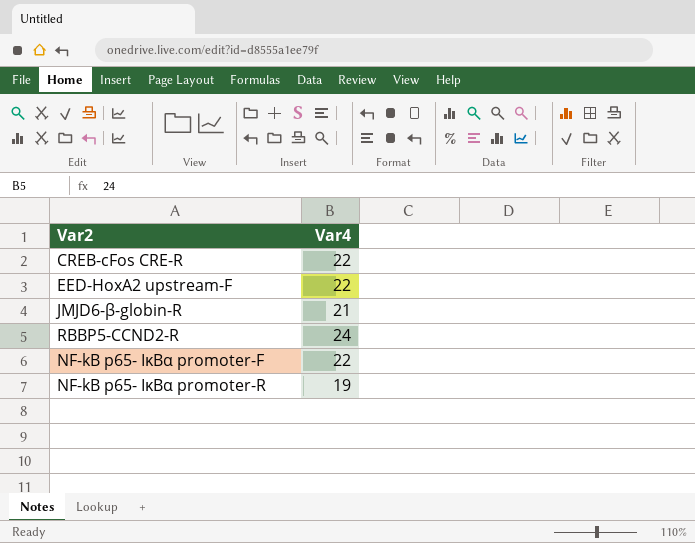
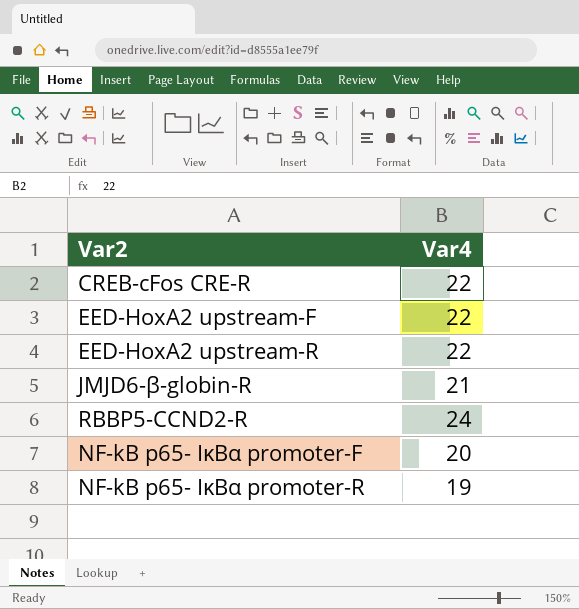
row EED-HoxA2 upstream-R: none -> 22
NF-kB p65- IĸBα promoter-F | Var4: 22 -> 20

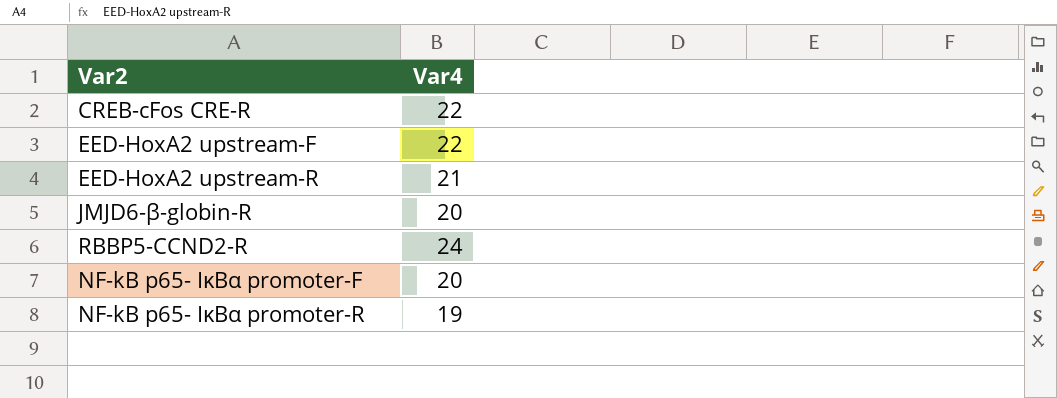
EED-HoxA2 upstream-R | Var4: 22 -> 21
JMJD6-β-globin-R | Var4: 21 -> 20

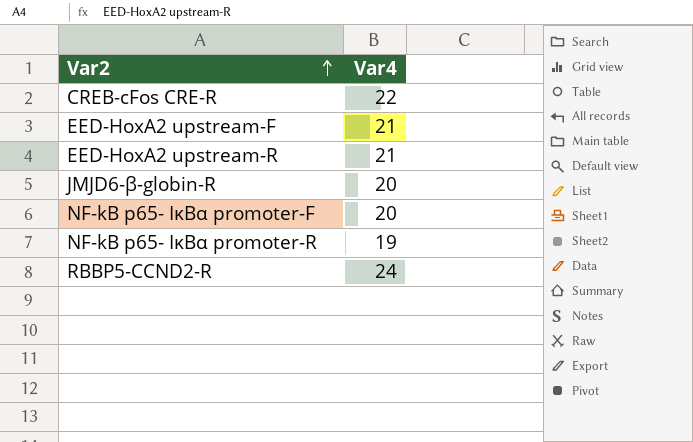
row order: none -> Var2 ascending
EED-HoxA2 upstream-F | Var4: 22 -> 21

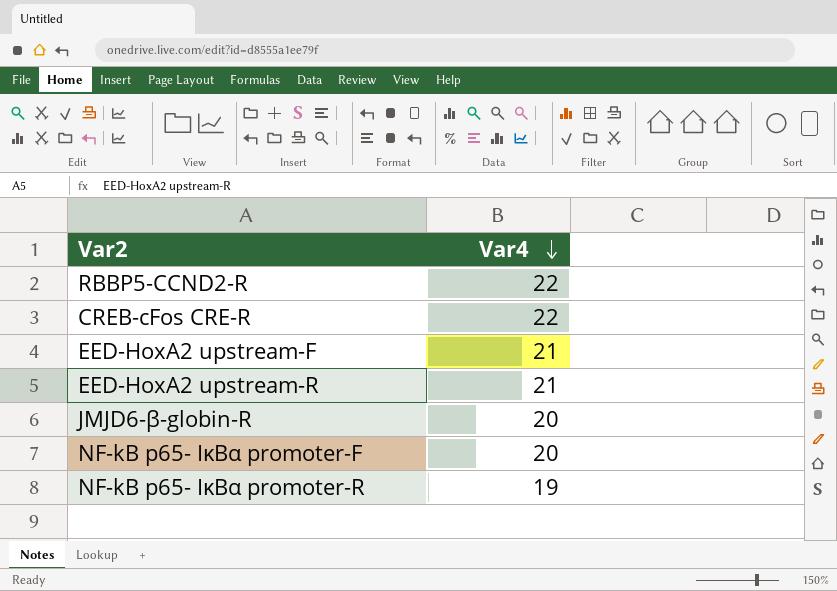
row order: Var2 ascending -> Var4 descending
RBBP5-CCND2-R | Var4: 24 -> 22

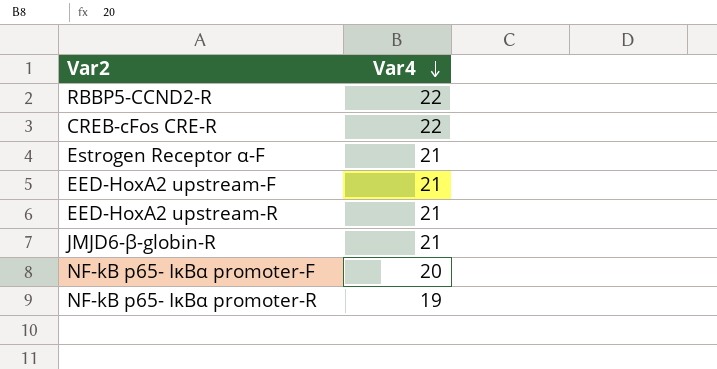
row Estrogen Receptor α-F: none -> 21
JMJD6-β-globin-R | Var4: 20 -> 21

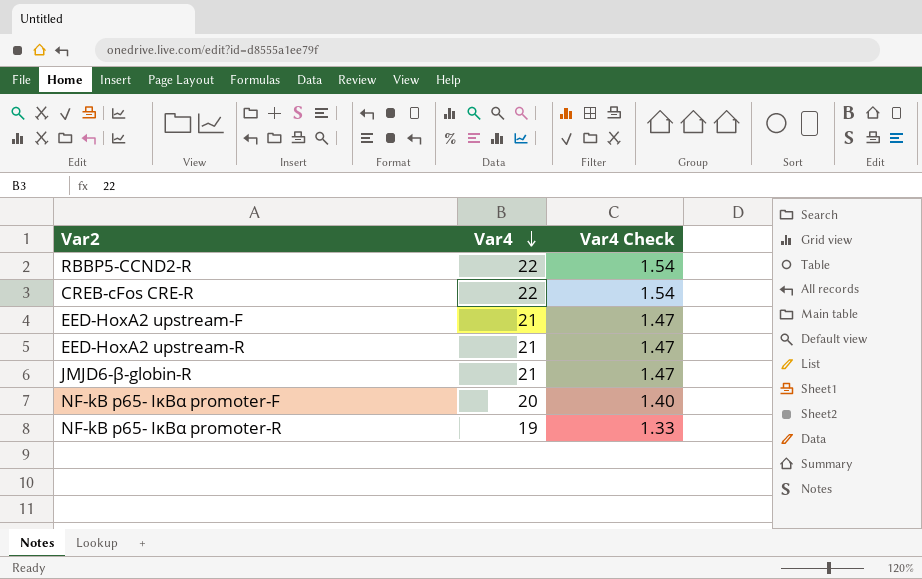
column Var4 Check | formula: none -> [Var4] * 0.07
row Estrogen Receptor α-F: 21 -> none

